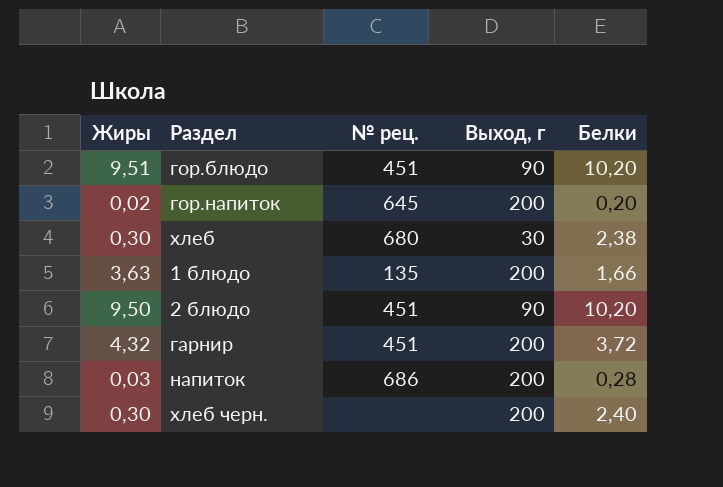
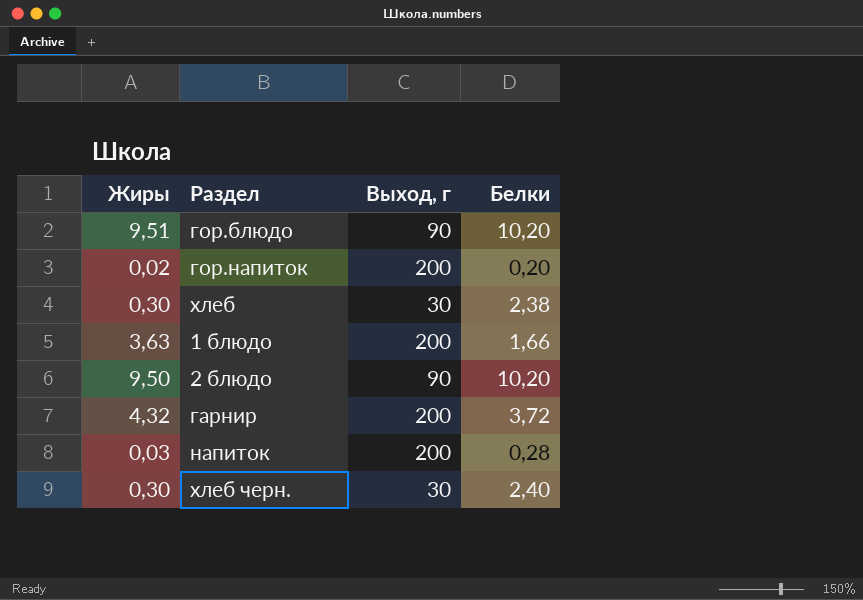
column № рец. | position: 3 -> none
хлеб черн. | Выход, г: 200 -> 30

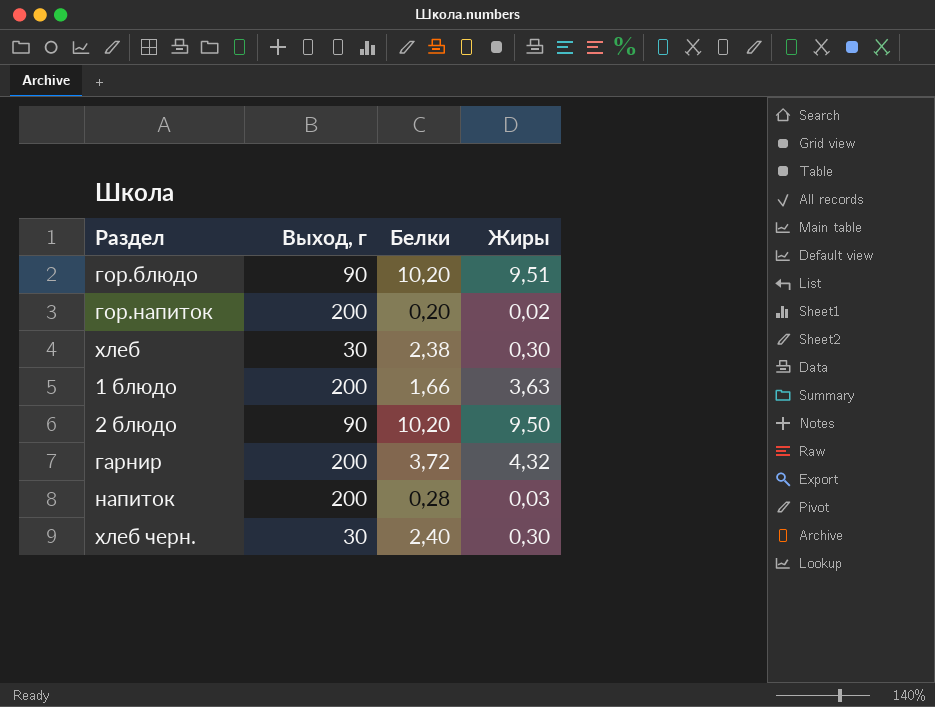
column Жиры | position: 1 -> 4

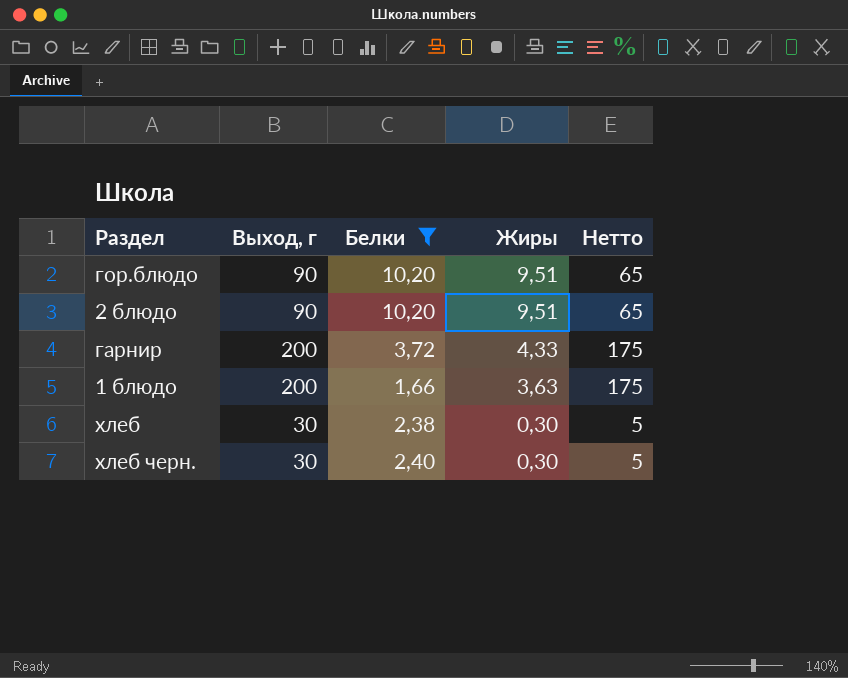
filter: none -> Белки >= 1,66
row order: none -> Жиры descending
column Нетто | formula: none -> [Выход, г] - 25
2 блюдо | Жиры: 9,50 -> 9,51
гарнир | Жиры: 4,32 -> 4,33

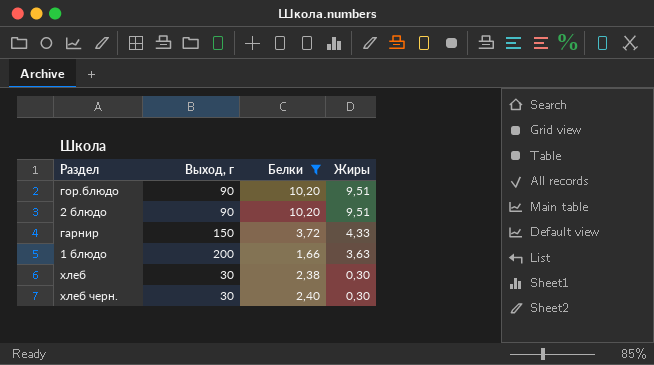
column Нетто | formula: [Выход, г] - 25 -> none
гарнир | Выход, г: 200 -> 150

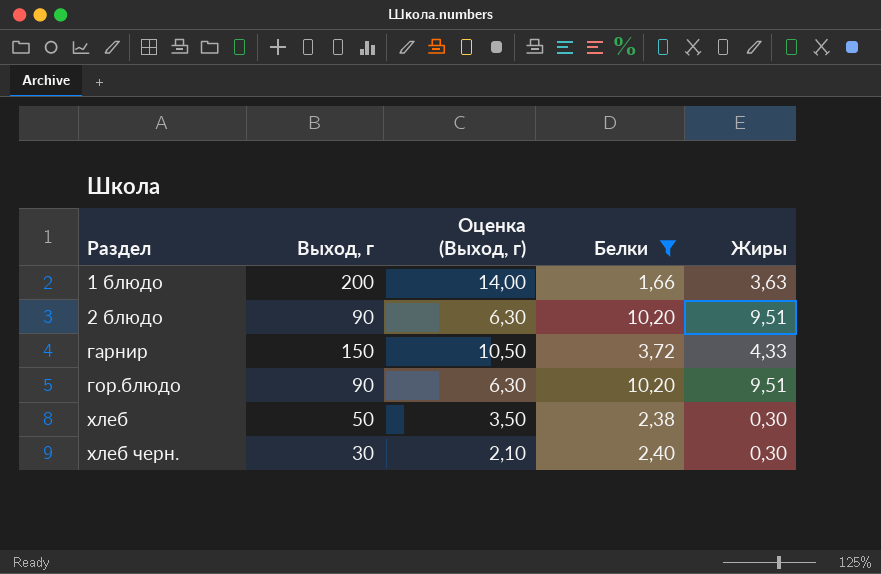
row order: Жиры descending -> Раздел ascending
column Оценка (Выход, г) | formula: none -> [Выход, г] * 0,07
хлеб | Выход, г: 30 -> 50

